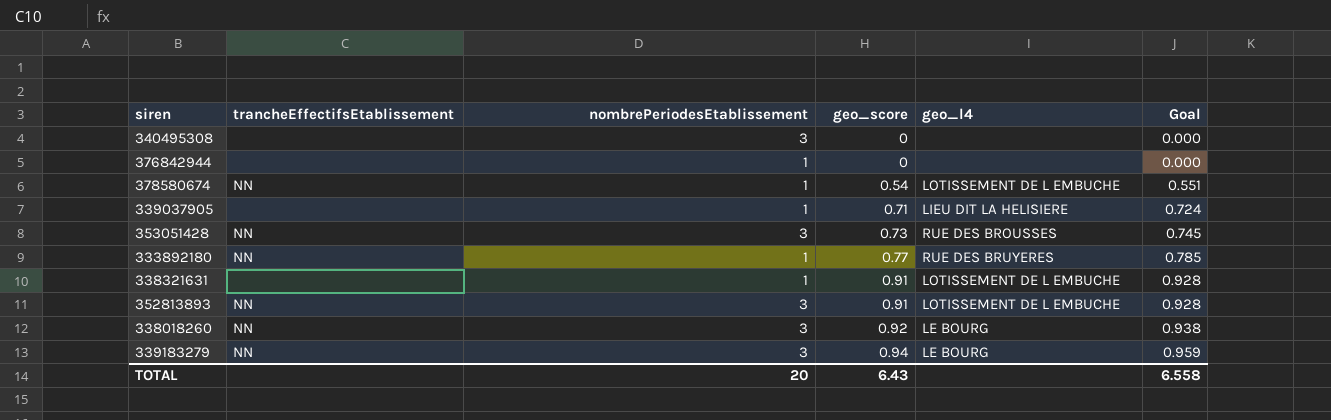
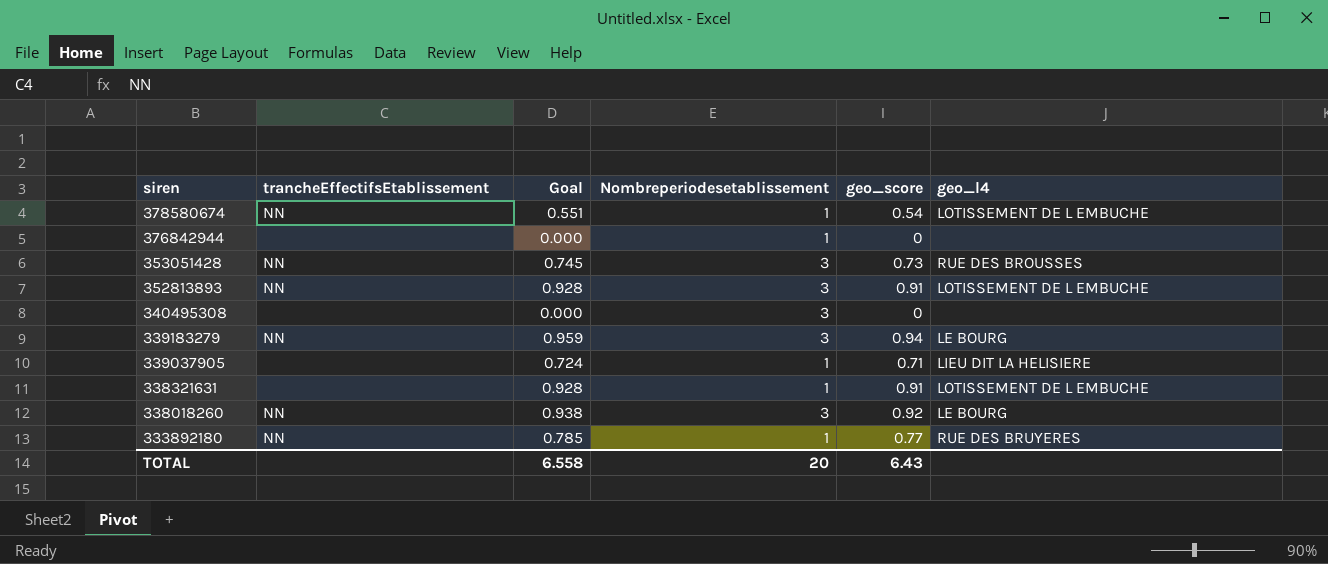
row order: geo_score ascending -> siren descending
column Goal | position: 6 -> 3
column name: nombrePeriodesEtablissement -> Nombreperiodesetablissement

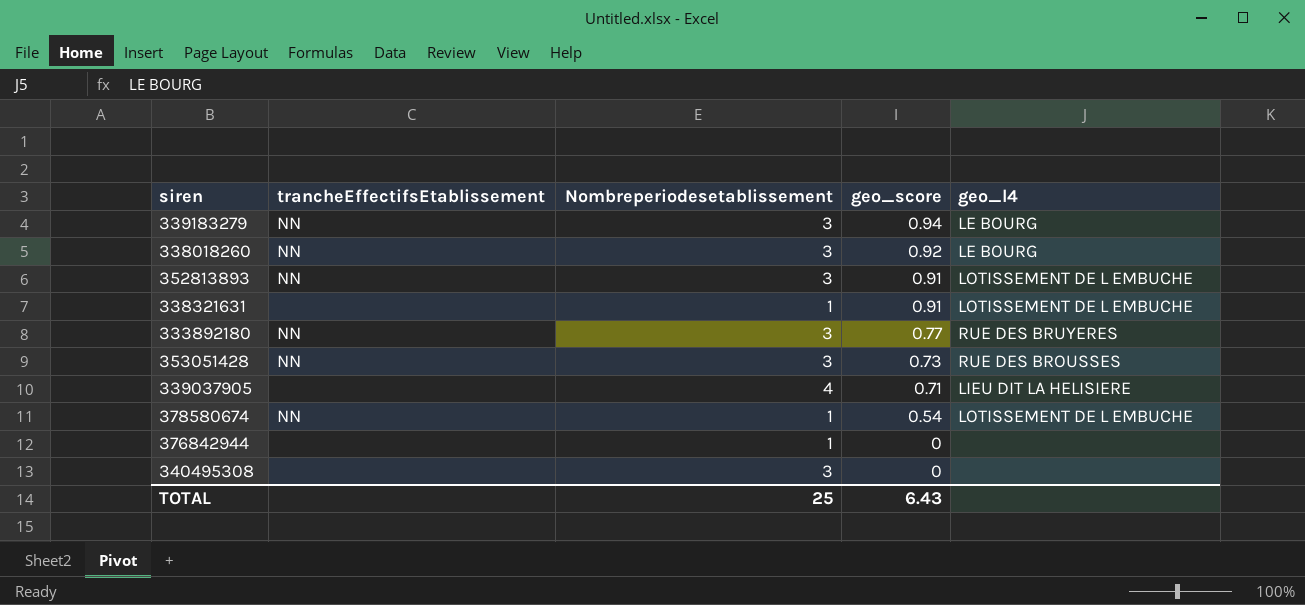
row order: siren descending -> geo_score descending
column Goal | formula: [geo_score] * 1.02 -> none
333892180 | Nombreperiodesetablissement: 1 -> 3
339037905 | Nombreperiodesetablissement: 1 -> 4
TOTAL | Nombreperiodesetablissement: 20 -> 25

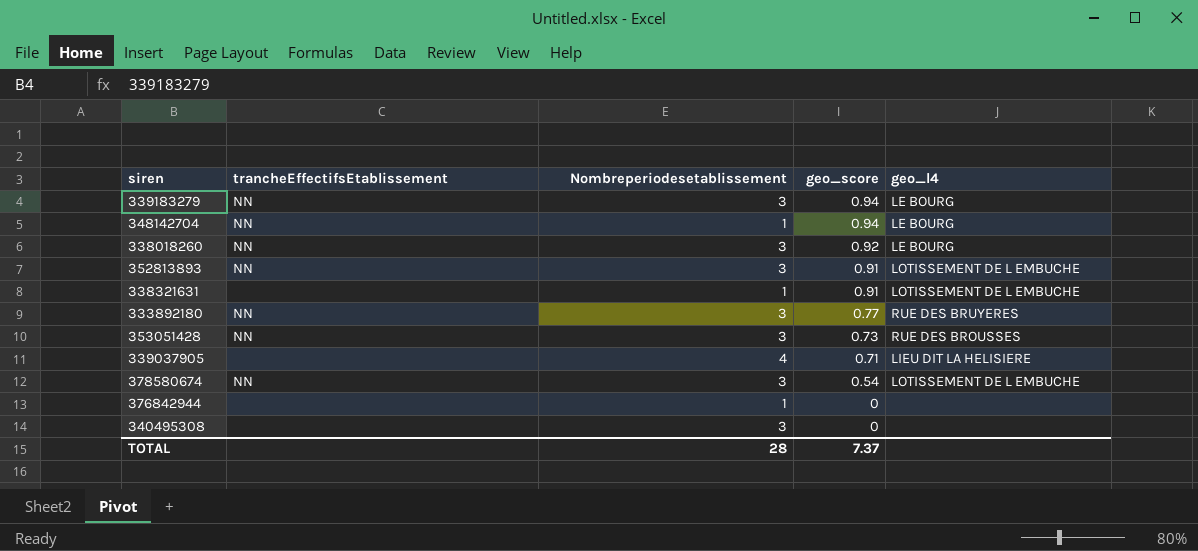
row 348142704: none -> NN | 1 | 0.94 | LE BOURG
378580674 | Nombreperiodesetablissement: 1 -> 3
TOTAL | Nombreperiodesetablissement: 25 -> 28
TOTAL | geo_score: 6.43 -> 7.37

